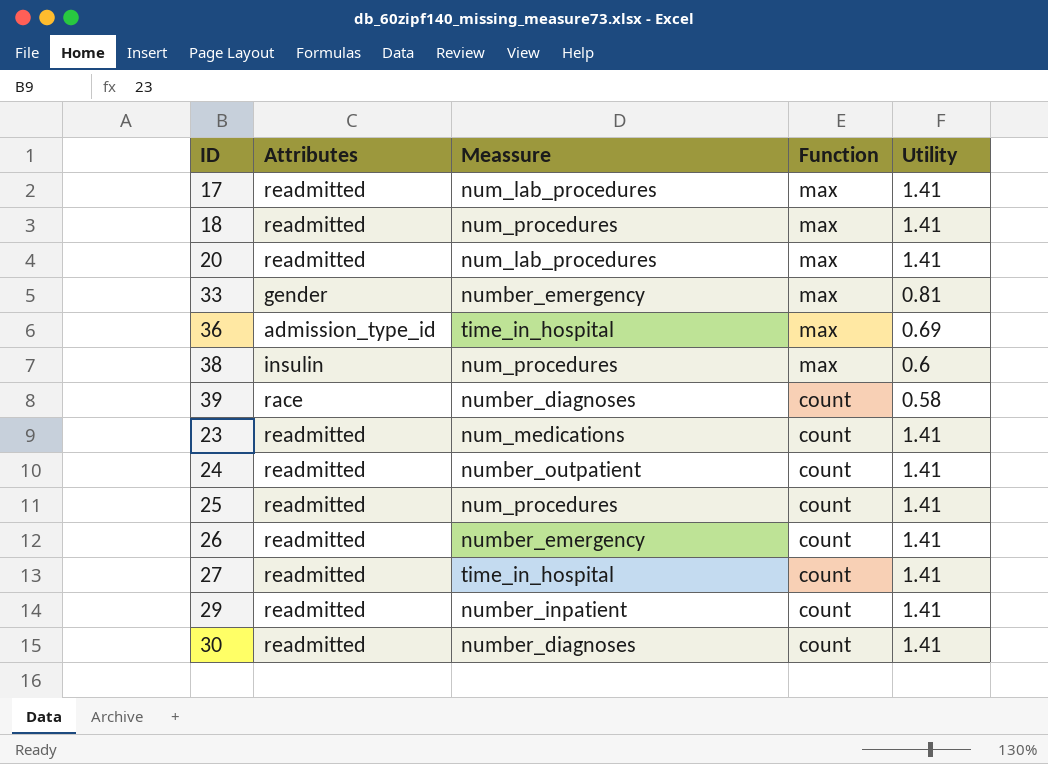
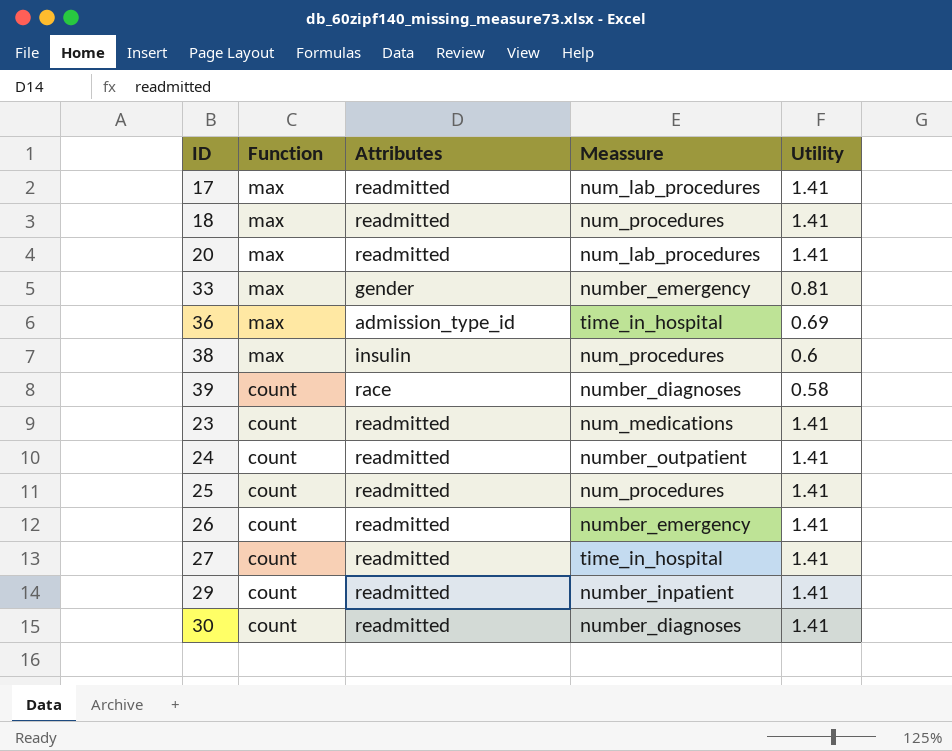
column Function | position: 4 -> 2

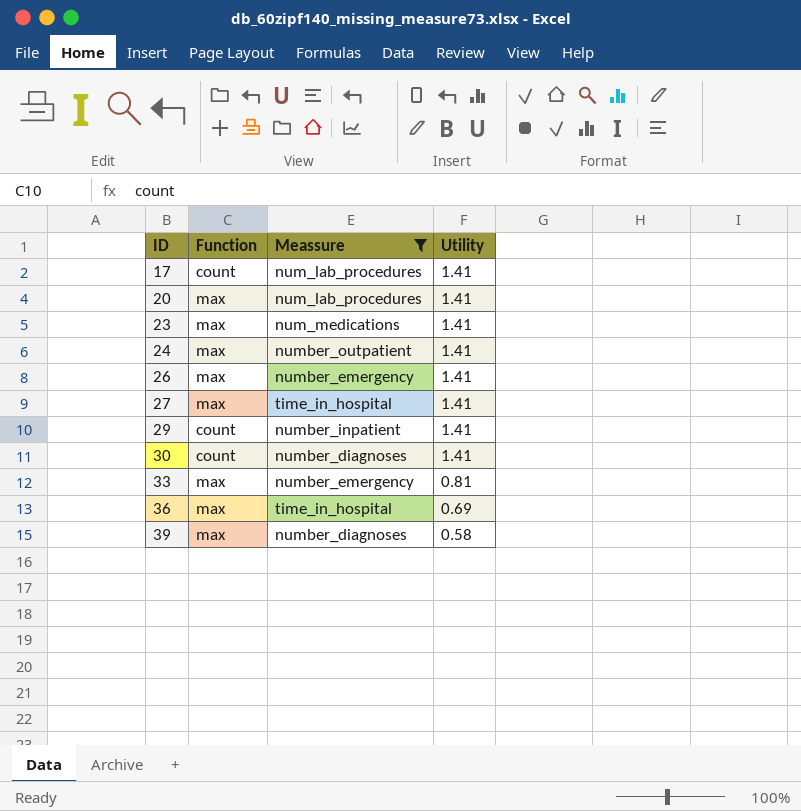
filter: none -> Meassure != num_procedures
row order: Function descending -> ID ascending
column Attributes | position: 3 -> none
17 | Function: max -> count
23 | Function: count -> max
24 | Function: count -> max
26 | Function: count -> max
27 | Function: count -> max
39 | Function: count -> max

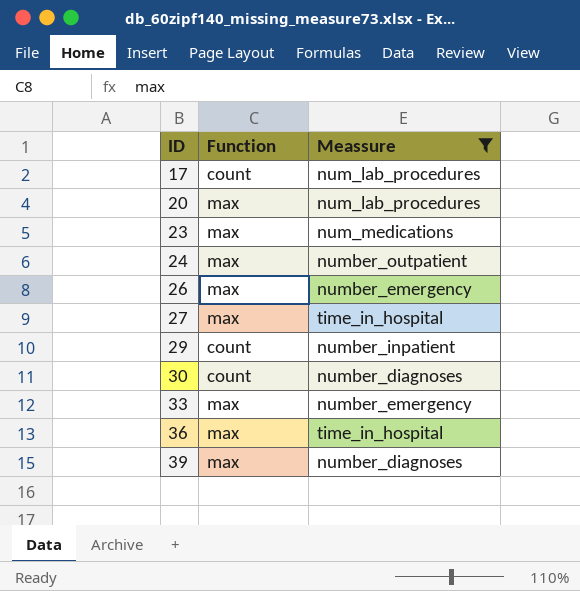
column Utility | position: 4 -> none

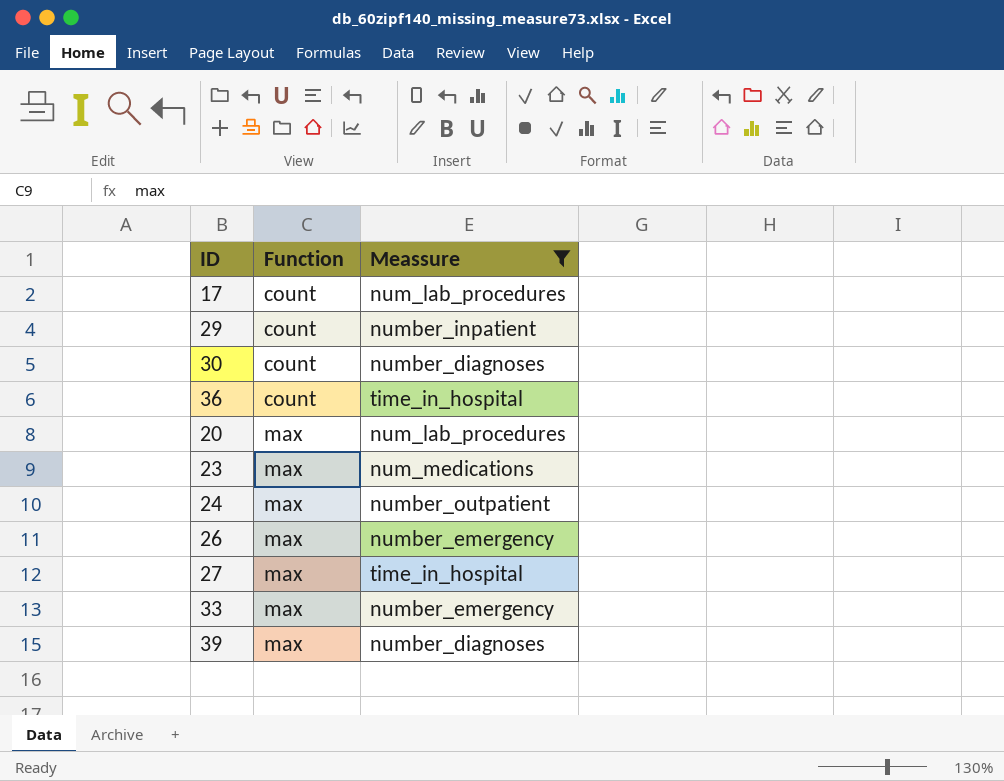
row order: ID ascending -> Function ascending
36 | Function: max -> count

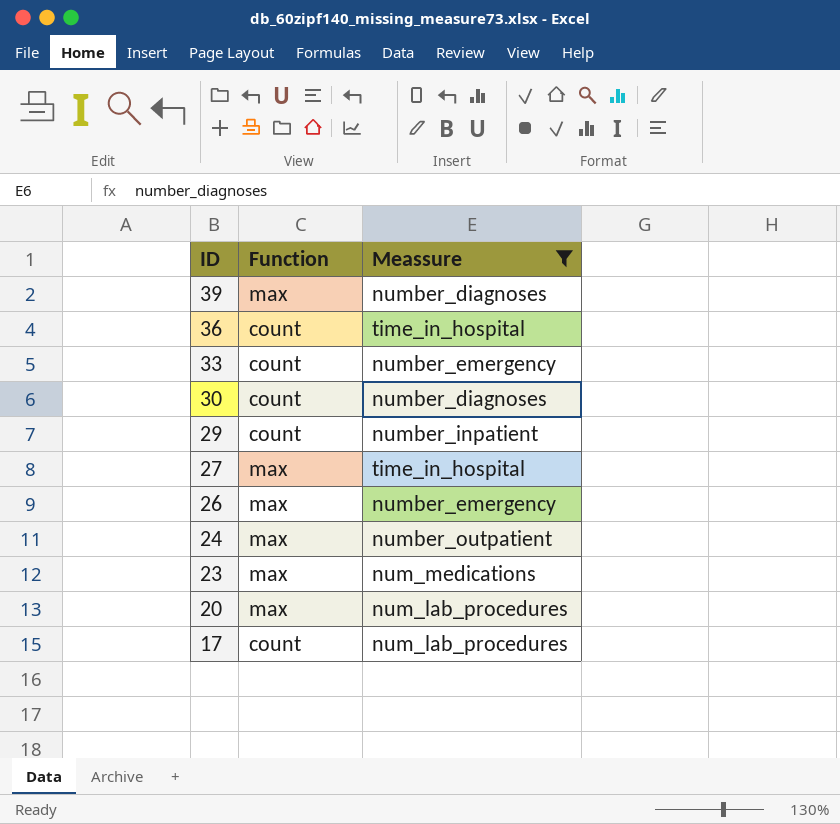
row order: Function ascending -> ID descending
33 | Function: max -> count

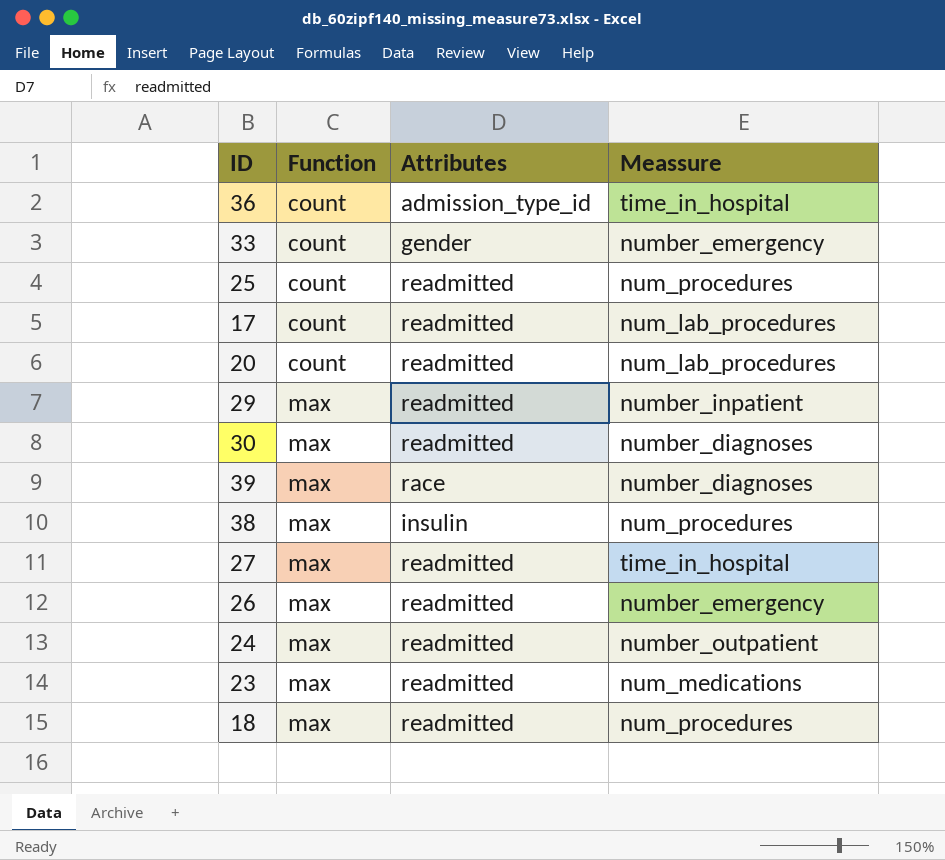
filter: Meassure != num_procedures -> none
row order: ID descending -> Function ascending
column Attributes | position: none -> 3
20 | Function: max -> count
29 | Function: count -> max
30 | Function: count -> max

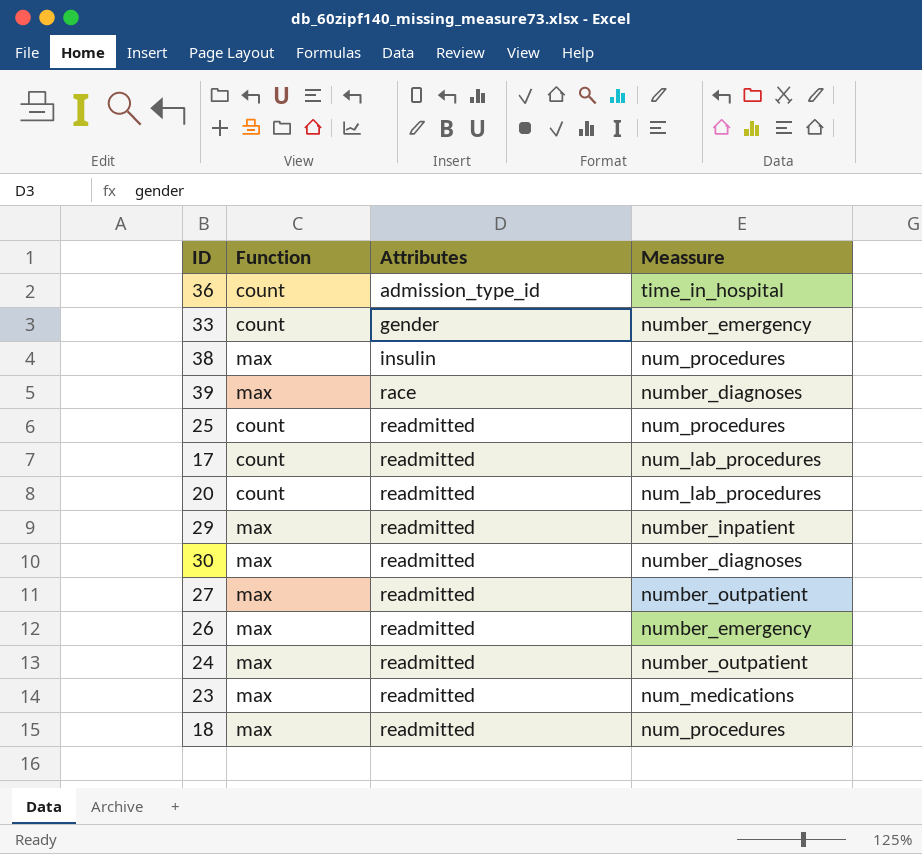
row order: Function ascending -> Attributes ascending
27 | Meassure: time_in_hospital -> number_outpatient

